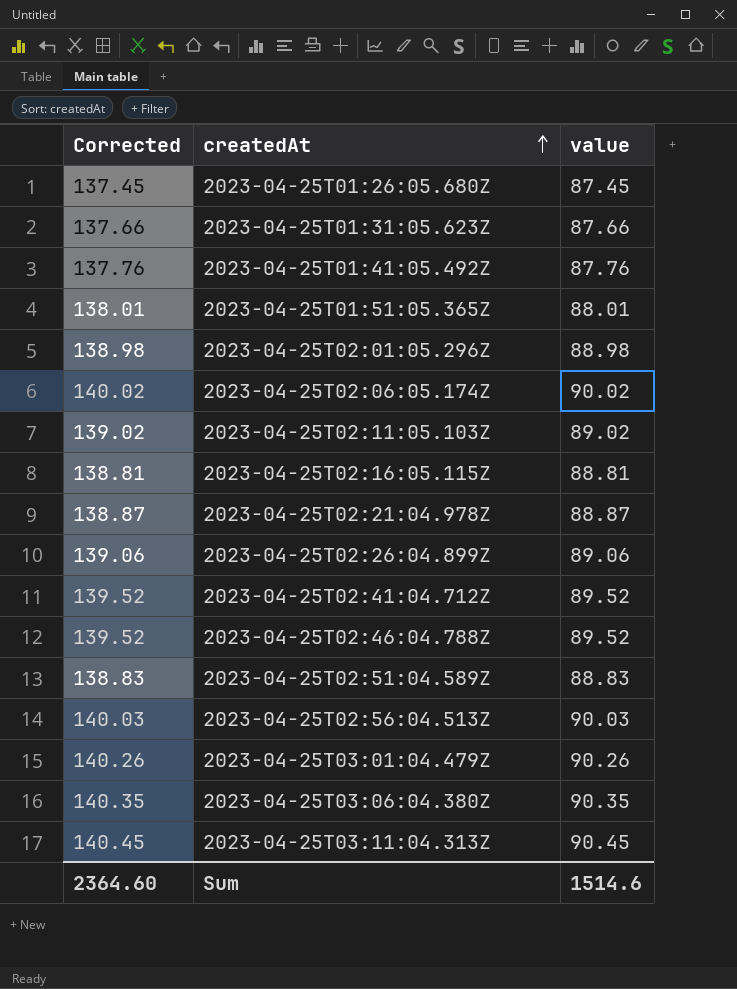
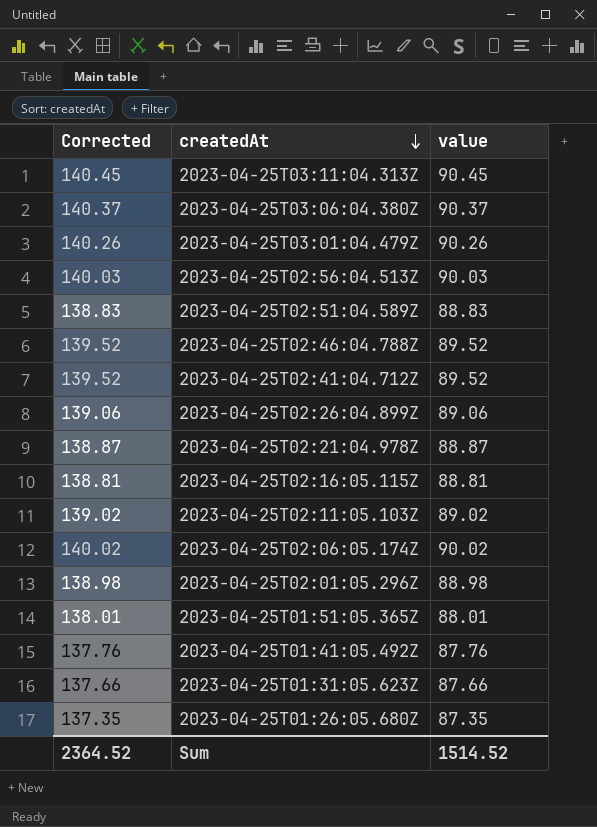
row order: createdAt ascending -> createdAt descending
2023-04-25T03:06:04.380Z | Corrected: 140.35 -> 140.37
2023-04-25T03:06:04.380Z | value: 90.35 -> 90.37
2023-04-25T01:26:05.680Z | Corrected: 137.45 -> 137.35
2023-04-25T01:26:05.680Z | value: 87.45 -> 87.35
Sum | Corrected: 2364.60 -> 2364.52
Sum | value: 1514.6 -> 1514.52

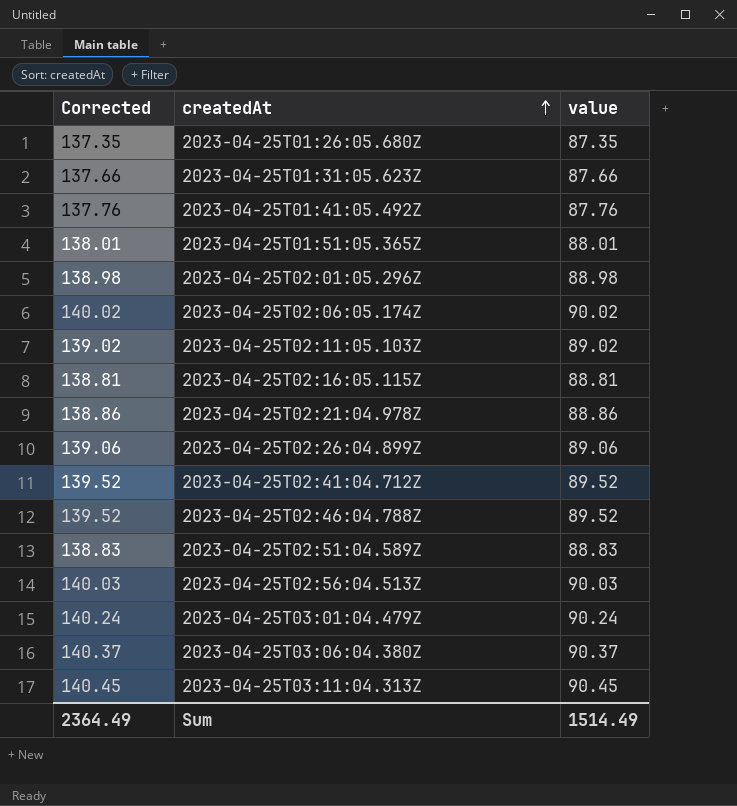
row order: createdAt descending -> createdAt ascending
2023-04-25T02:21:04.978Z | Corrected: 138.87 -> 138.86
2023-04-25T02:21:04.978Z | value: 88.87 -> 88.86
2023-04-25T03:01:04.479Z | Corrected: 140.26 -> 140.24
2023-04-25T03:01:04.479Z | value: 90.26 -> 90.24
Sum | Corrected: 2364.52 -> 2364.49
Sum | value: 1514.52 -> 1514.49

